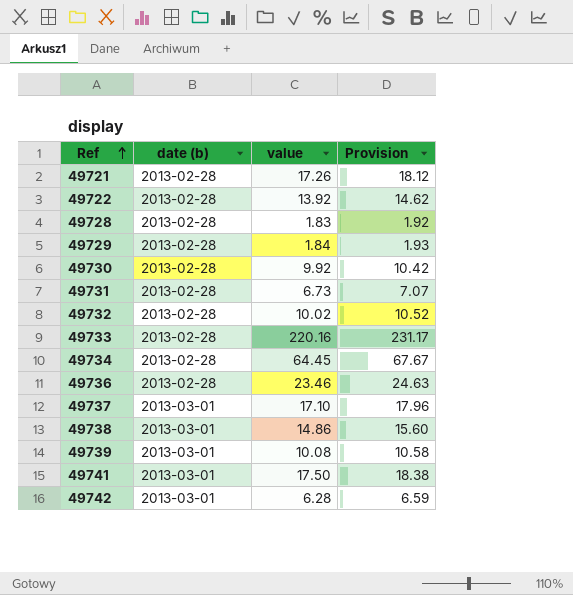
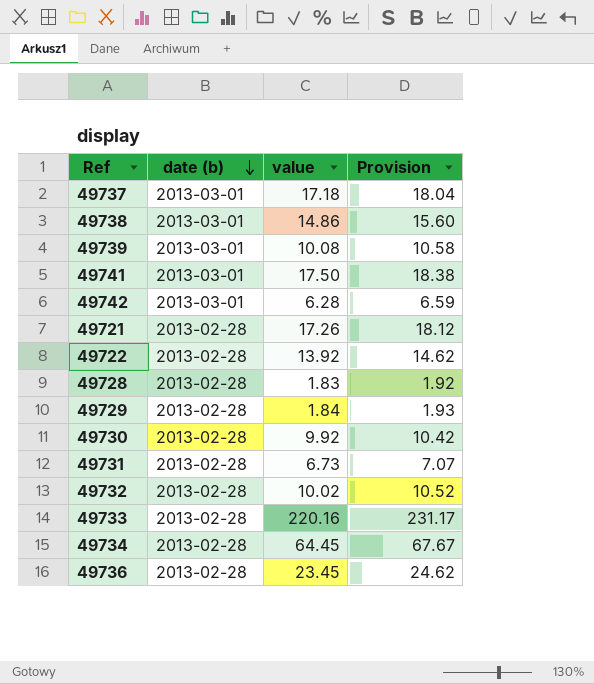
row order: Ref ascending -> date (b) descending
49737 | value: 17.10 -> 17.18
49737 | Provision: 17.96 -> 18.04
49736 | value: 23.46 -> 23.45
49736 | Provision: 24.63 -> 24.62

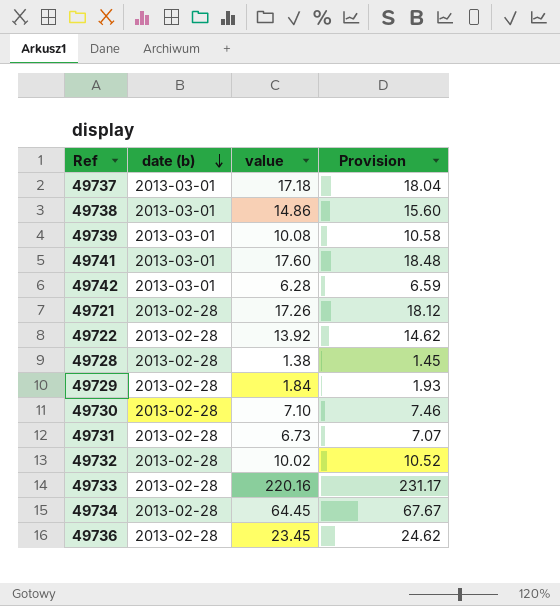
49741 | value: 17.50 -> 17.60
49741 | Provision: 18.38 -> 18.48
49728 | value: 1.83 -> 1.38
49728 | Provision: 1.92 -> 1.45
49730 | value: 9.92 -> 7.10
49730 | Provision: 10.42 -> 7.46

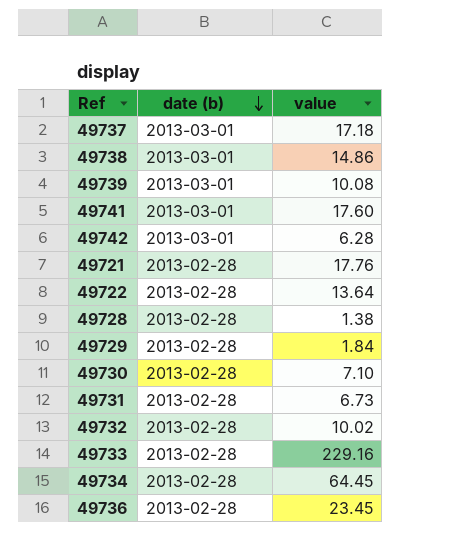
column Provision | formula: [value] * 1.05 -> none
49721 | value: 17.26 -> 17.76
49722 | value: 13.92 -> 13.64
49733 | value: 220.16 -> 229.16

